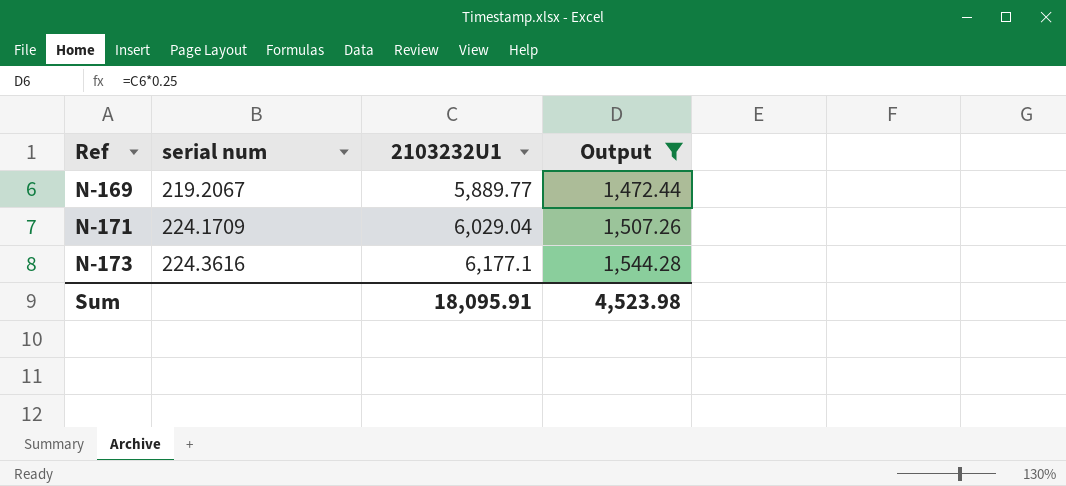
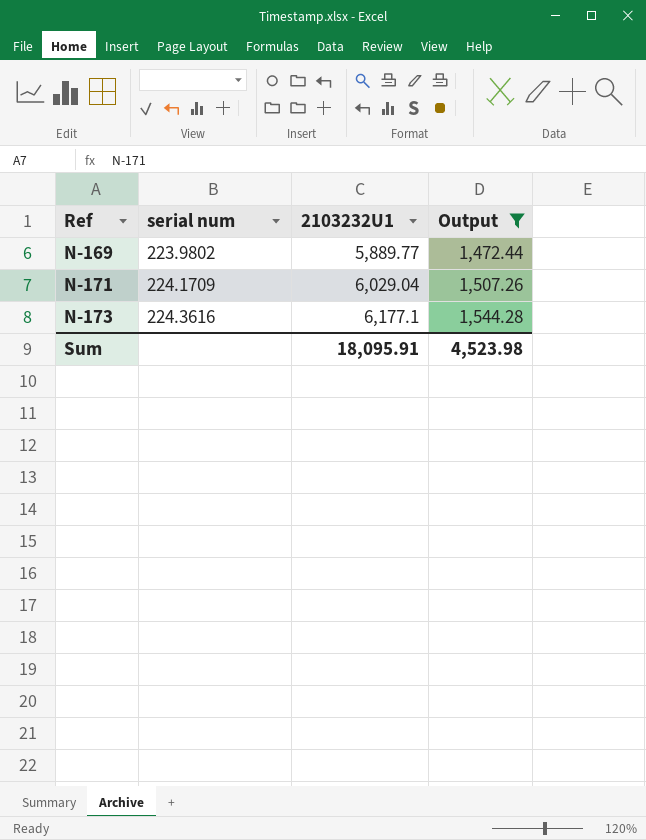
N-169 | serial num: 219.2067 -> 223.9802

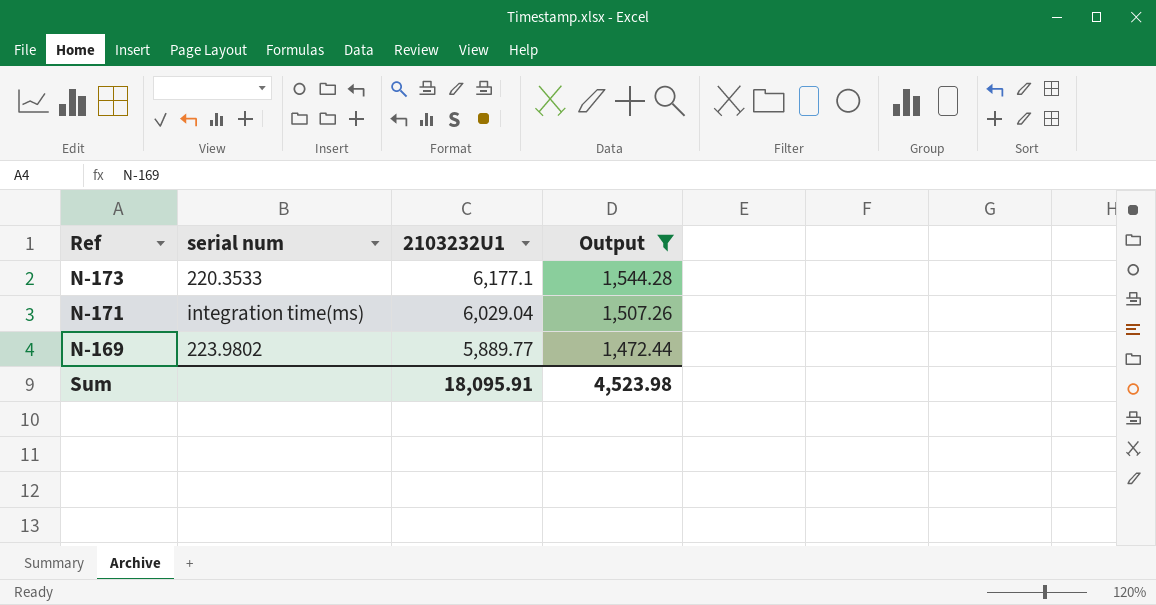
row order: Ref ascending -> Ref descending
N-173 | serial num: 224.3616 -> 220.3533
N-171 | serial num: 224.1709 -> integration time(ms)

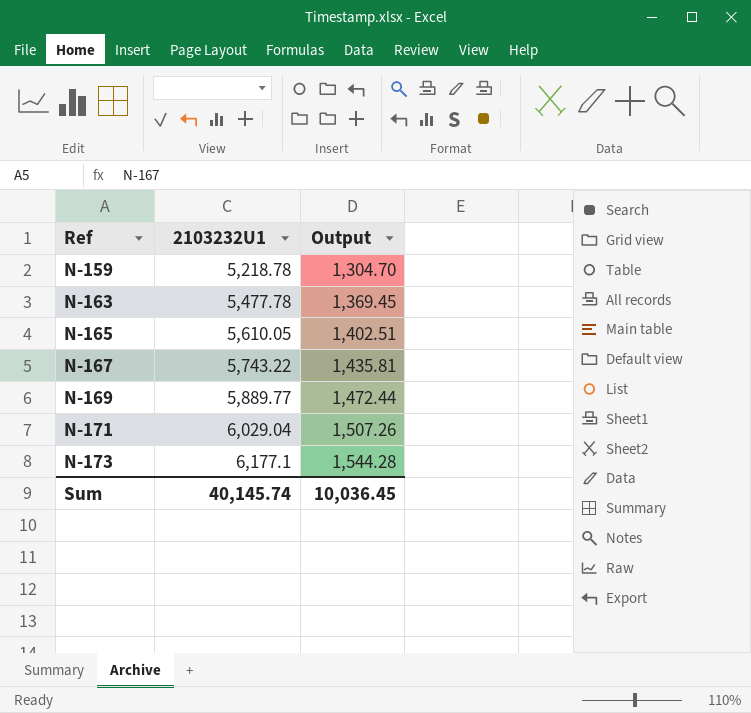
filter: Output >= 1,472.44 -> none
row order: Ref descending -> Ref ascending
column serial num | position: 2 -> none
Sum | 2103232U1: 18,095.91 -> 40,145.74
Sum | Output: 4,523.98 -> 10,036.45

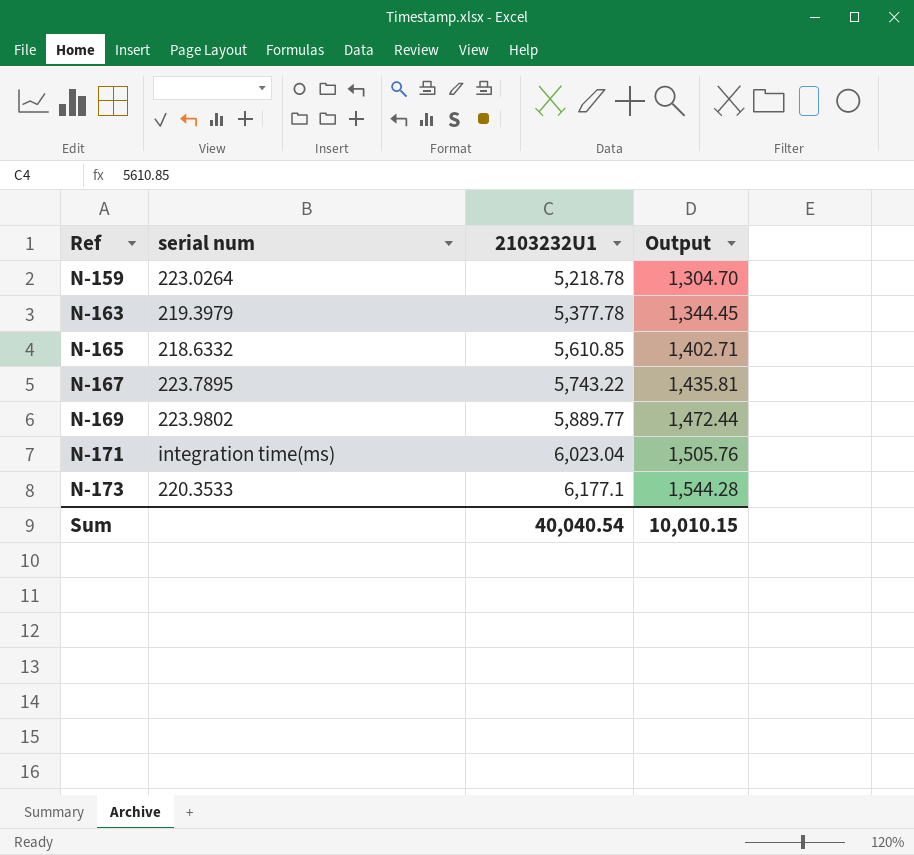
column serial num | position: none -> 2
N-163 | 2103232U1: 5,477.78 -> 5,377.78
N-163 | Output: 1,369.45 -> 1,344.45
N-165 | 2103232U1: 5,610.05 -> 5,610.85
N-165 | Output: 1,402.51 -> 1,402.71
N-171 | 2103232U1: 6,029.04 -> 6,023.04
N-171 | Output: 1,507.26 -> 1,505.76
Sum | 2103232U1: 40,145.74 -> 40,040.54
Sum | Output: 10,036.45 -> 10,010.15

